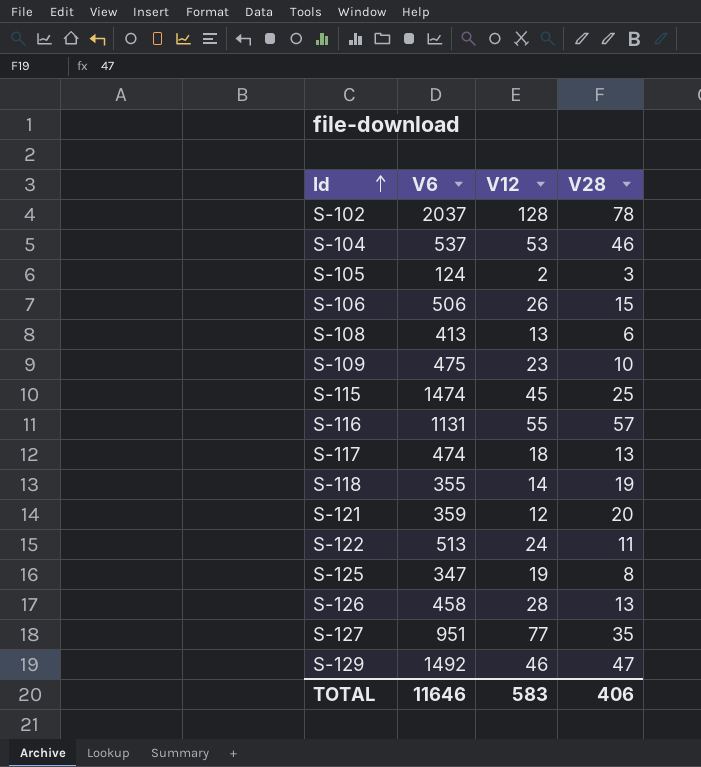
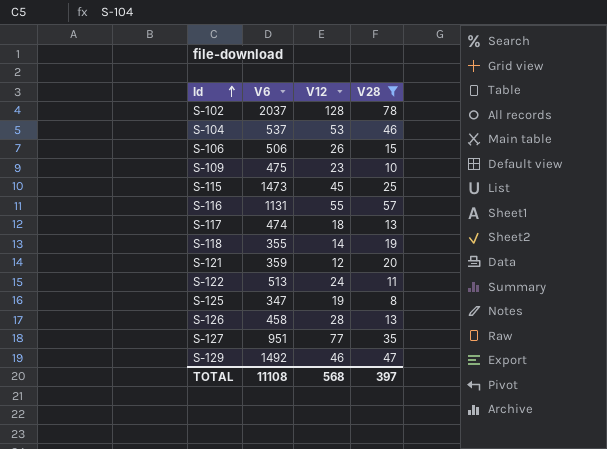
filter: none -> V28 >= 8
S-115 | V6: 1474 -> 1473
TOTAL | V6: 11646 -> 11108
TOTAL | V12: 583 -> 568
TOTAL | V28: 406 -> 397

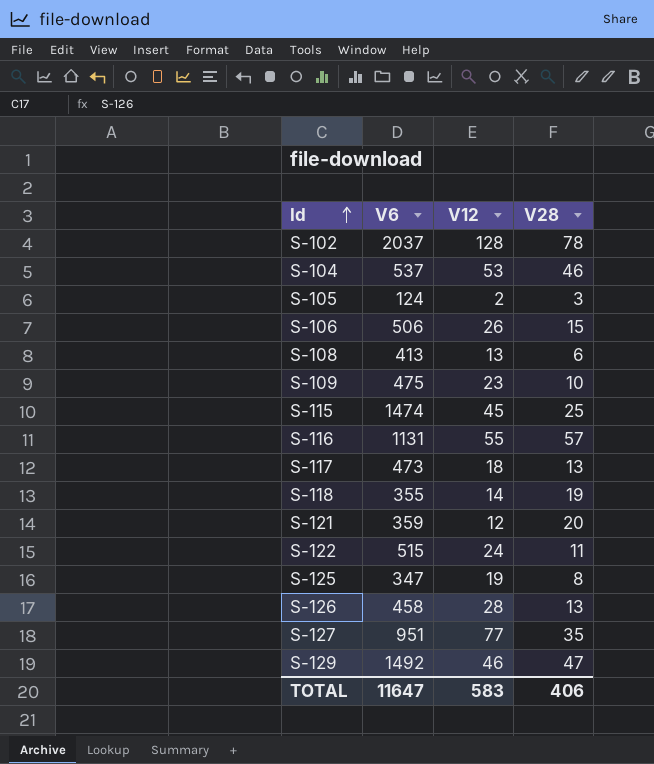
filter: V28 >= 8 -> none
S-115 | V6: 1473 -> 1474
S-117 | V6: 474 -> 473
S-122 | V6: 513 -> 515
TOTAL | V6: 11108 -> 11647
TOTAL | V12: 568 -> 583
TOTAL | V28: 397 -> 406

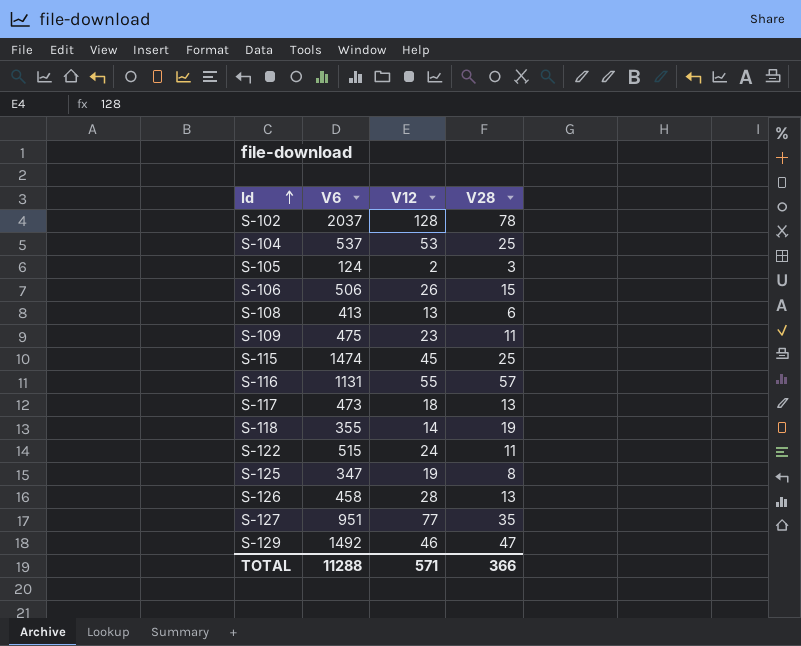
row S-121: 359 | 12 | 20 -> none
S-104 | V28: 46 -> 25
S-109 | V28: 10 -> 11
TOTAL | V6: 11647 -> 11288
TOTAL | V12: 583 -> 571
TOTAL | V28: 406 -> 366

